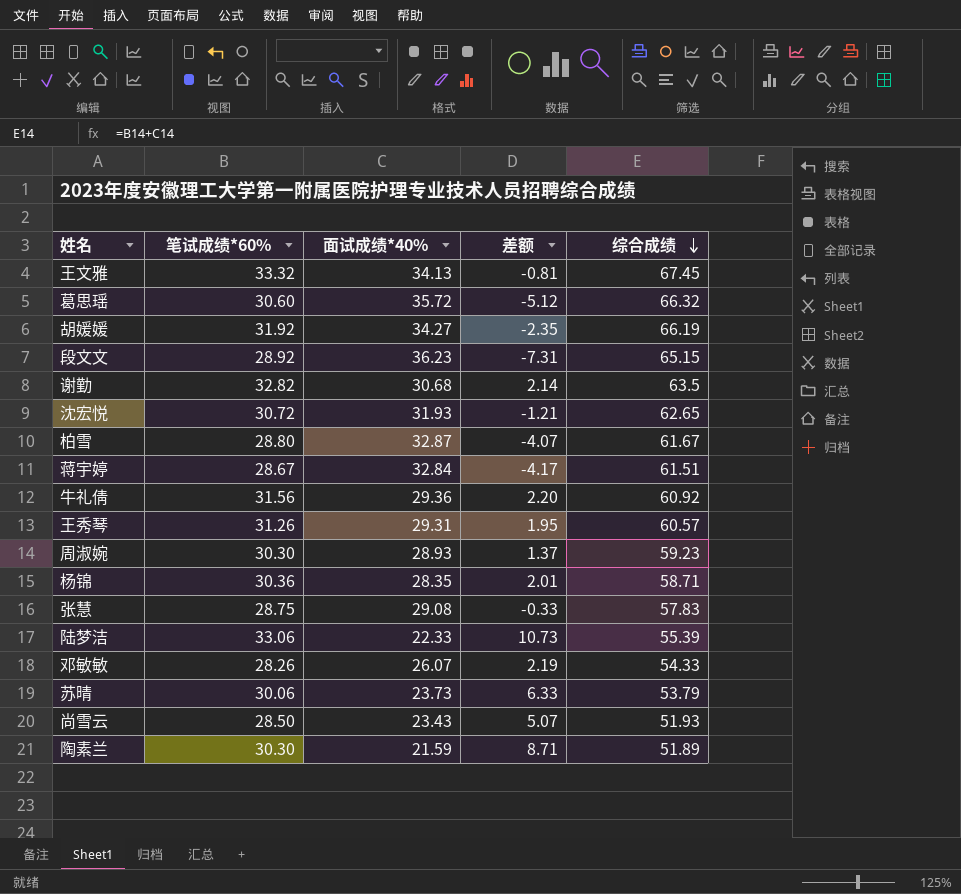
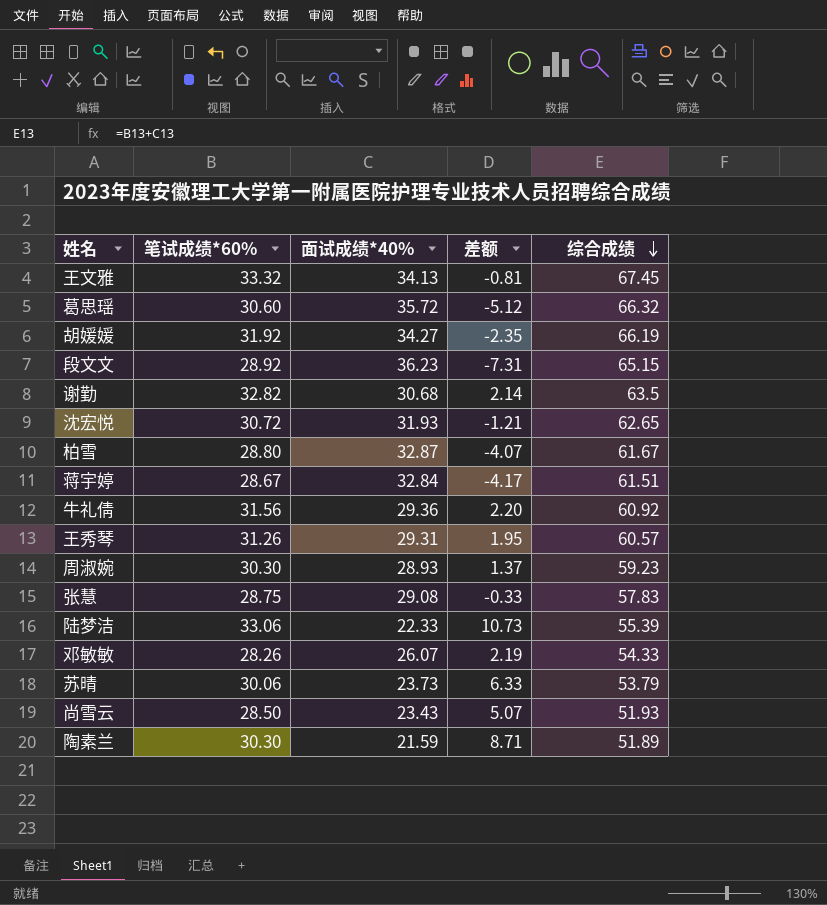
row 杨锦: 30.36 | 28.35 | 2.01 | 58.71 -> none

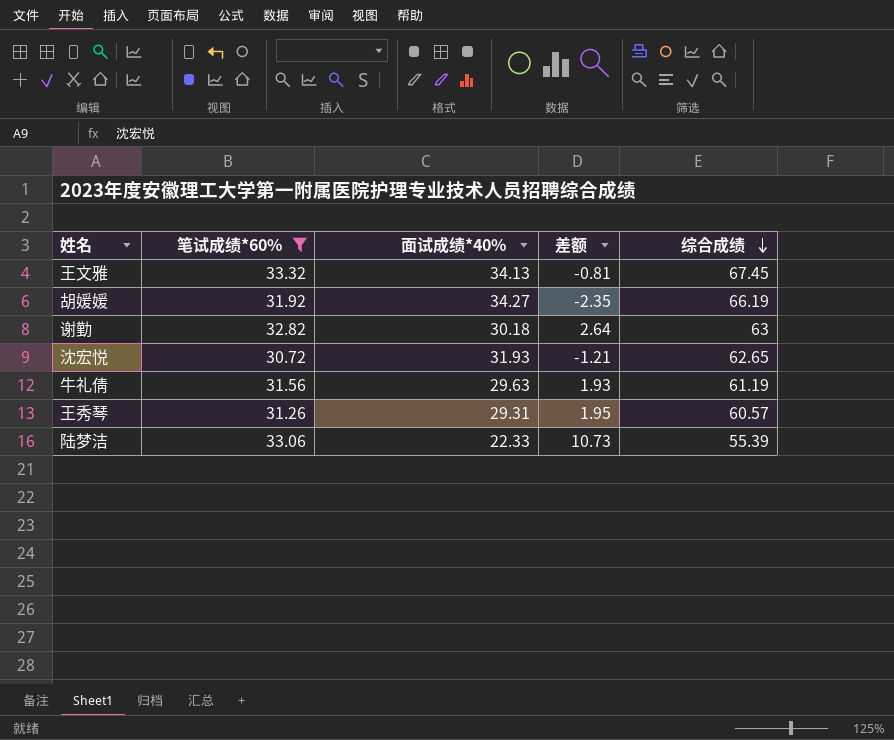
filter: none -> 笔试成绩*60% >= 30.72
谢勤 | 面试成绩*40%: 30.68 -> 30.18
谢勤 | 差额: 2.14 -> 2.64
谢勤 | 综合成绩: 63.5 -> 63
牛礼倩 | 面试成绩*40%: 29.36 -> 29.63
牛礼倩 | 差额: 2.20 -> 1.93
牛礼倩 | 综合成绩: 60.92 -> 61.19

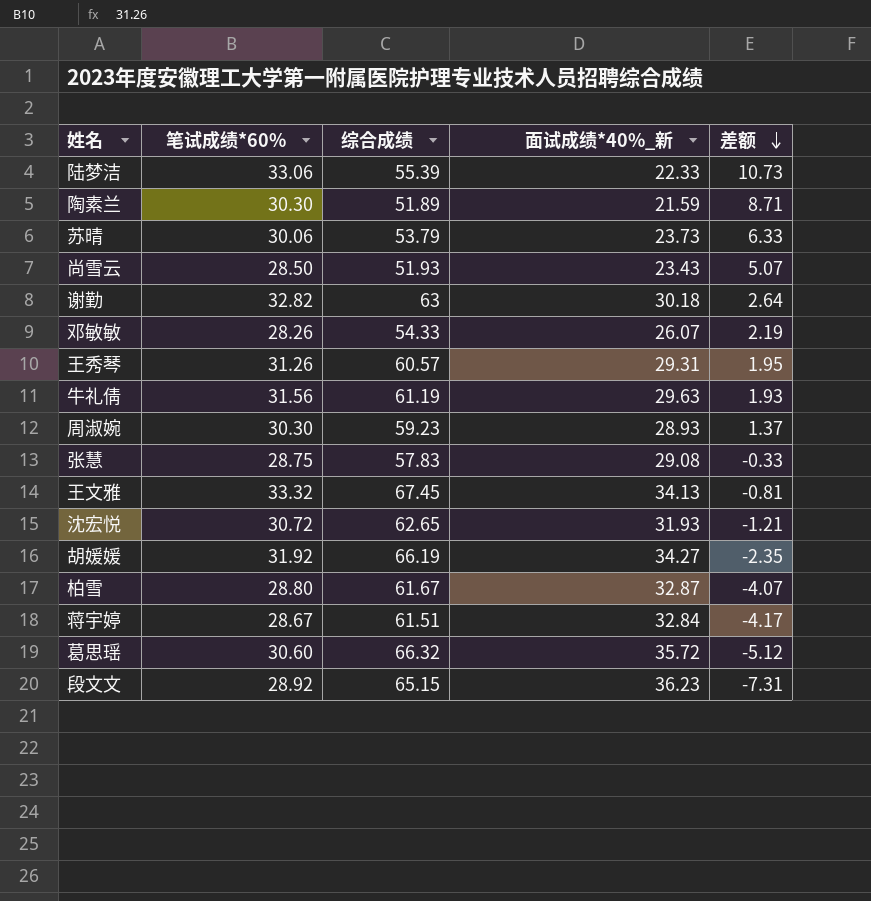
filter: 笔试成绩*60% >= 30.72 -> none
row order: 综合成绩 descending -> 差额 descending
column 综合成绩 | position: 5 -> 3
column name: 面试成绩*40% -> 面试成绩*40%_新

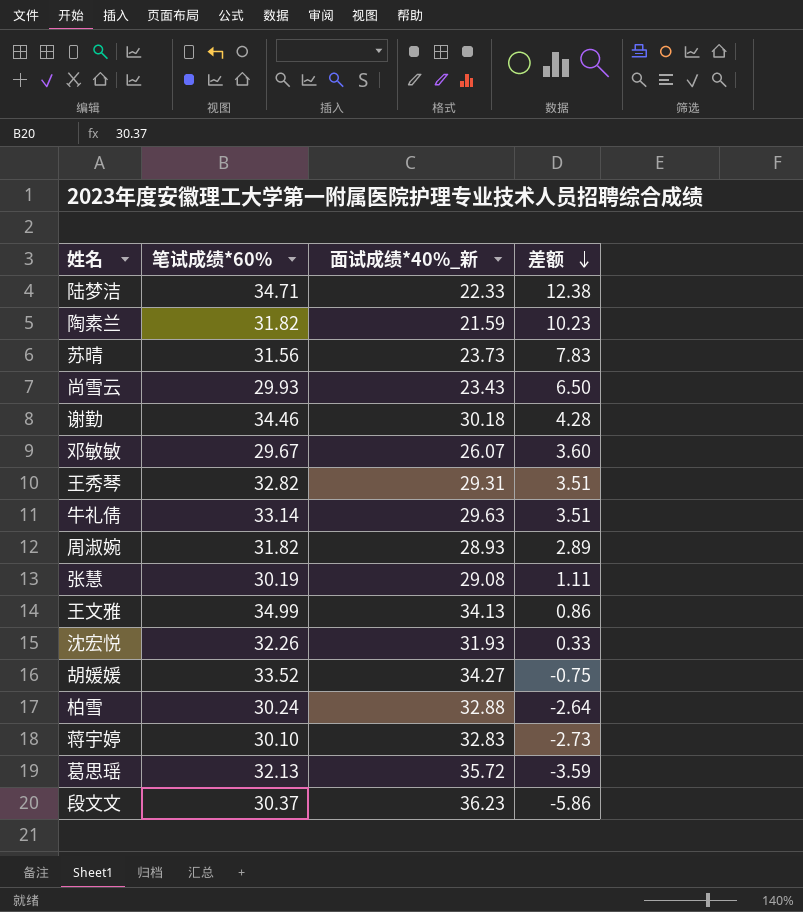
column 综合成绩 | formula: [笔试成绩*60%] + [面试成绩*40%_新] -> none
陆梦洁 | 笔试成绩*60%: 33.06 -> 34.71
陆梦洁 | 差额: 10.73 -> 12.38
陶素兰 | 笔试成绩*60%: 30.30 -> 31.82
陶素兰 | 差额: 8.71 -> 10.23
苏晴 | 笔试成绩*60%: 30.06 -> 31.56
苏晴 | 差额: 6.33 -> 7.83
尚雪云 | 笔试成绩*60%: 28.50 -> 29.93
尚雪云 | 差额: 5.07 -> 6.50
谢勤 | 笔试成绩*60%: 32.82 -> 34.46
谢勤 | 差额: 2.64 -> 4.28
邓敏敏 | 笔试成绩*60%: 28.26 -> 29.67
邓敏敏 | 差额: 2.19 -> 3.60
王秀琴 | 笔试成绩*60%: 31.26 -> 32.82
王秀琴 | 差额: 1.95 -> 3.51
牛礼倩 | 笔试成绩*60%: 31.56 -> 33.14
牛礼倩 | 差额: 1.93 -> 3.51
周淑婉 | 笔试成绩*60%: 30.30 -> 31.82
周淑婉 | 差额: 1.37 -> 2.89
张慧 | 笔试成绩*60%: 28.75 -> 30.19
张慧 | 差额: -0.33 -> 1.11
王文雅 | 笔试成绩*60%: 33.32 -> 34.99
王文雅 | 差额: -0.81 -> 0.86
沈宏悦 | 笔试成绩*60%: 30.72 -> 32.26
沈宏悦 | 差额: -1.21 -> 0.33
胡媛媛 | 笔试成绩*60%: 31.92 -> 33.52
胡媛媛 | 差额: -2.35 -> -0.75
柏雪 | 笔试成绩*60%: 28.80 -> 30.24
柏雪 | 面试成绩*40%_新: 32.87 -> 32.88
柏雪 | 差额: -4.07 -> -2.64
蒋宇婷 | 笔试成绩*60%: 28.67 -> 30.10
蒋宇婷 | 面试成绩*40%_新: 32.84 -> 32.83
蒋宇婷 | 差额: -4.17 -> -2.73
葛思瑶 | 笔试成绩*60%: 30.60 -> 32.13
葛思瑶 | 差额: -5.12 -> -3.59
段文文 | 笔试成绩*60%: 28.92 -> 30.37
段文文 | 差额: -7.31 -> -5.86

